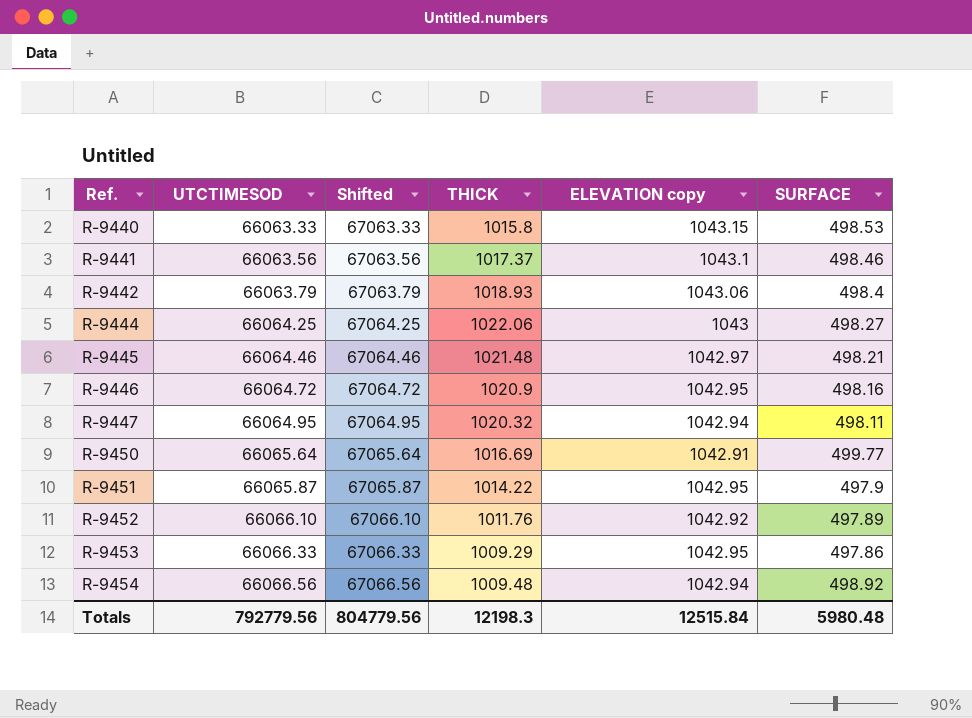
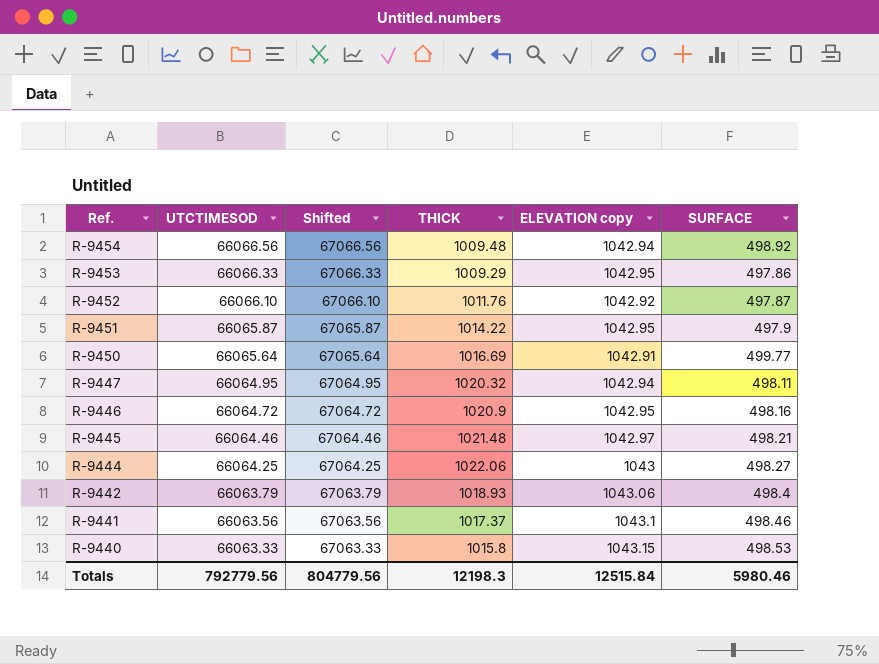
row order: Ref. ascending -> Ref. descending
R-9452 | SURFACE: 497.89 -> 497.87
Totals | SURFACE: 5980.48 -> 5980.46

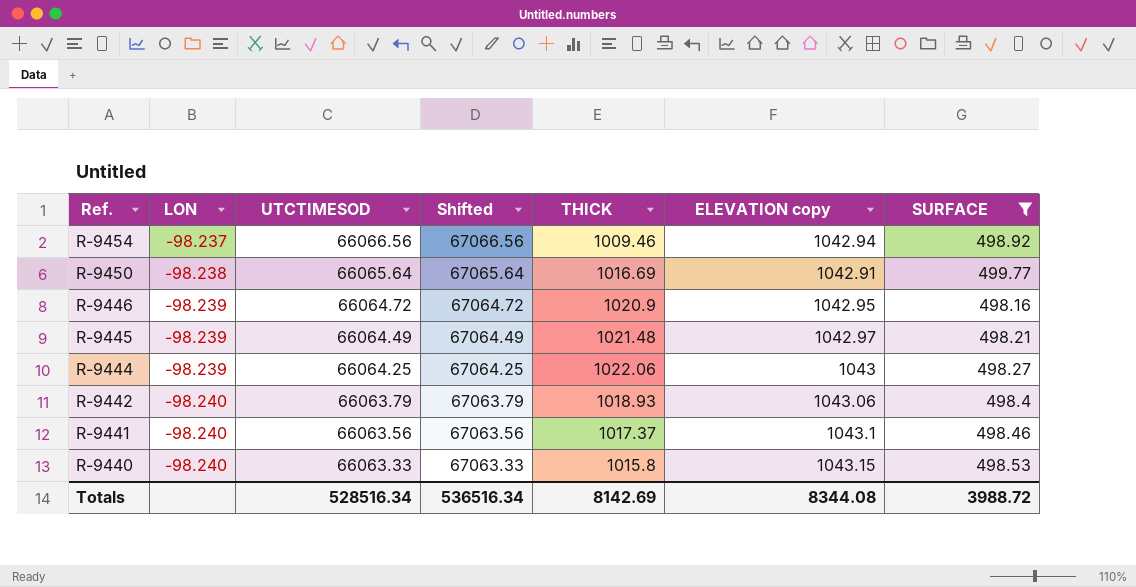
filter: none -> SURFACE >= 498.16
column LON | position: none -> 2
R-9454 | THICK: 1009.48 -> 1009.46
R-9445 | UTCTIMESOD: 66064.46 -> 66064.49
R-9445 | Shifted: 67064.46 -> 67064.49
Totals | UTCTIMESOD: 792779.56 -> 528516.34
Totals | Shifted: 804779.56 -> 536516.34
Totals | THICK: 12198.3 -> 8142.69
Totals | ELEVATION copy: 12515.84 -> 8344.08
Totals | SURFACE: 5980.46 -> 3988.72

